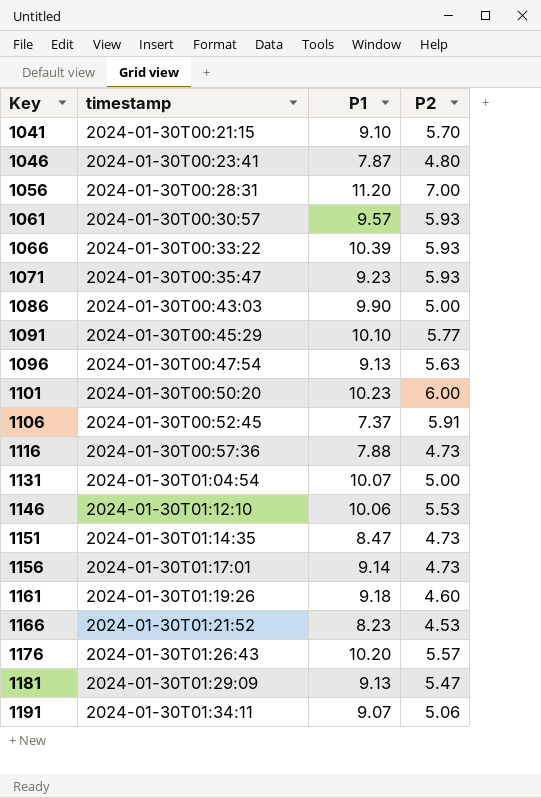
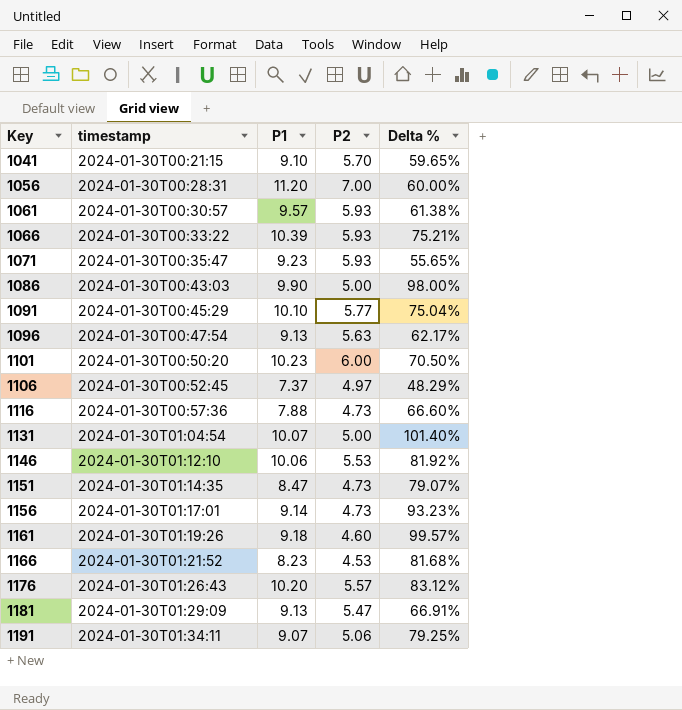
column Delta % | formula: none -> ([P1] - [P2]) / [P2]
row 1046: 2024-01-30T00:23:41 | 7.87 | 4.80 -> none
1106 | P2: 5.91 -> 4.97

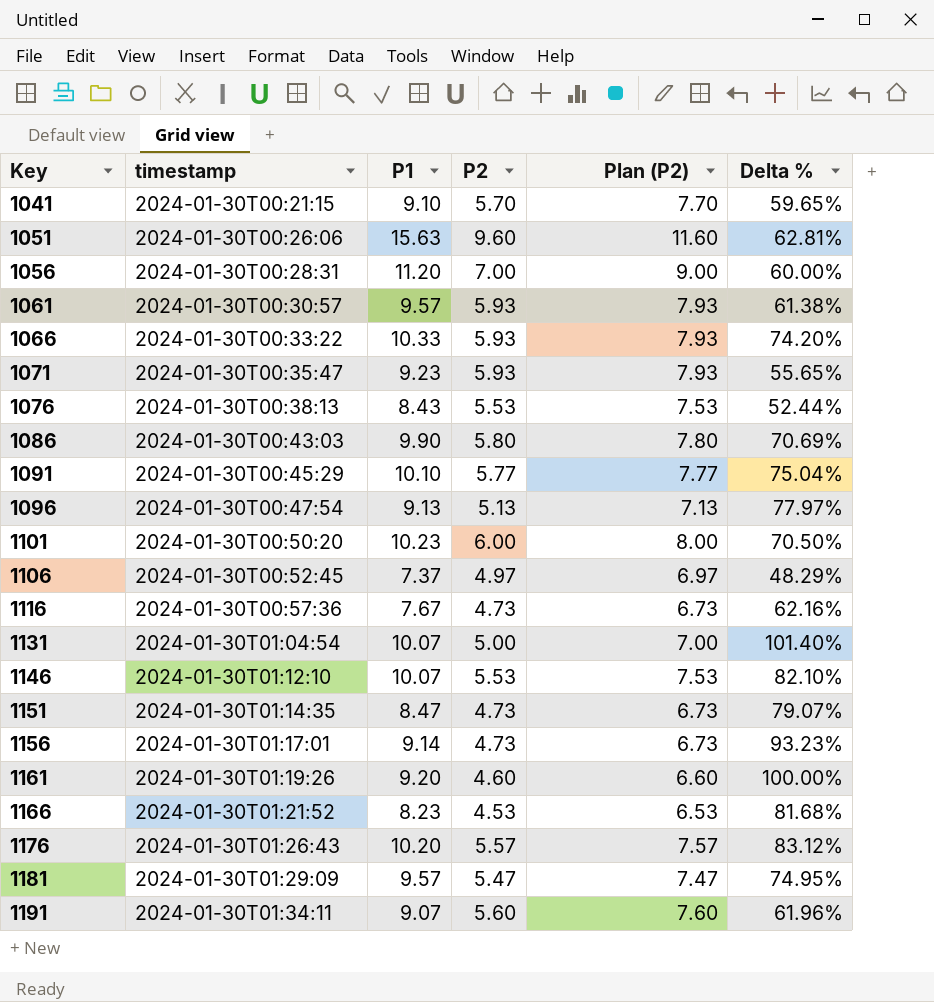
column Plan (P2) | formula: none -> [P2] + 2
row 1051: none -> 2024-01-30T00:26:06 | 15.63 | 9.60 | 11.60 | 62.81%
1066 | P1: 10.39 -> 10.33
1066 | Delta %: 75.21% -> 74.20%
row 1076: none -> 2024-01-30T00:38:13 | 8.43 | 5.53 | 7.53 | 52.44%
1086 | P2: 5.00 -> 5.80
1086 | Delta %: 98.00% -> 70.69%
1096 | P2: 5.63 -> 5.13
1096 | Delta %: 62.17% -> 77.97%
1116 | P1: 7.88 -> 7.67
1116 | Delta %: 66.60% -> 62.16%
1146 | P1: 10.06 -> 10.07
1146 | Delta %: 81.92% -> 82.10%
1161 | P1: 9.18 -> 9.20
1161 | Delta %: 99.57% -> 100.00%
1181 | P1: 9.13 -> 9.57
1181 | Delta %: 66.91% -> 74.95%
1191 | P2: 5.06 -> 5.60
1191 | Delta %: 79.25% -> 61.96%

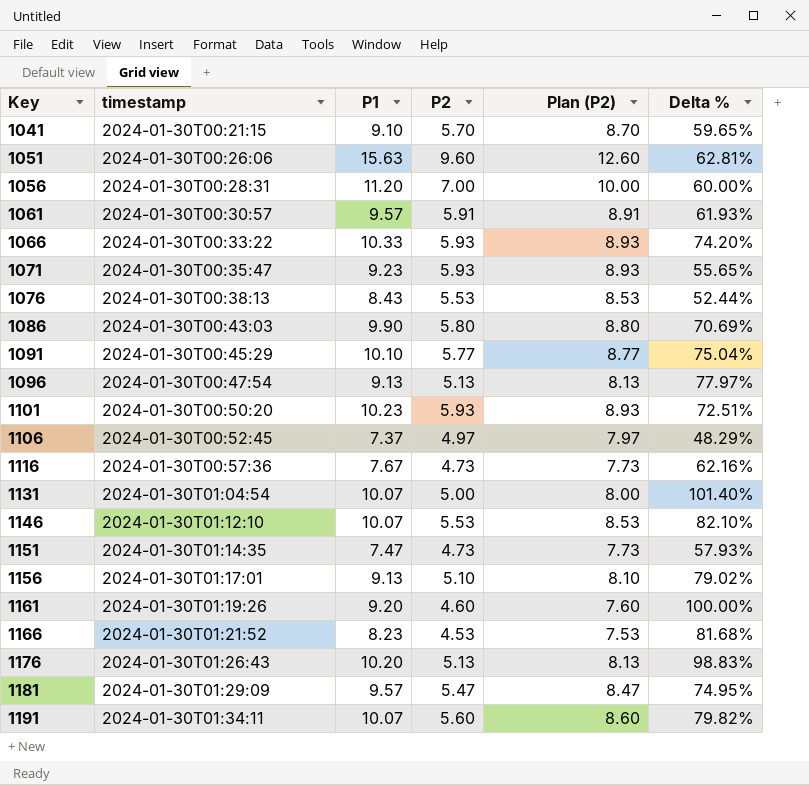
column Plan (P2) | formula: [P2] + 2 -> [P2] + 3
1061 | P2: 5.93 -> 5.91
1061 | Delta %: 61.38% -> 61.93%
1101 | P2: 6.00 -> 5.93
1101 | Delta %: 70.50% -> 72.51%
1151 | P1: 8.47 -> 7.47
1151 | Delta %: 79.07% -> 57.93%
1156 | P1: 9.14 -> 9.13
1156 | P2: 4.73 -> 5.10
1156 | Delta %: 93.23% -> 79.02%
1176 | P2: 5.57 -> 5.13
1176 | Delta %: 83.12% -> 98.83%
1191 | P1: 9.07 -> 10.07
1191 | Delta %: 61.96% -> 79.82%

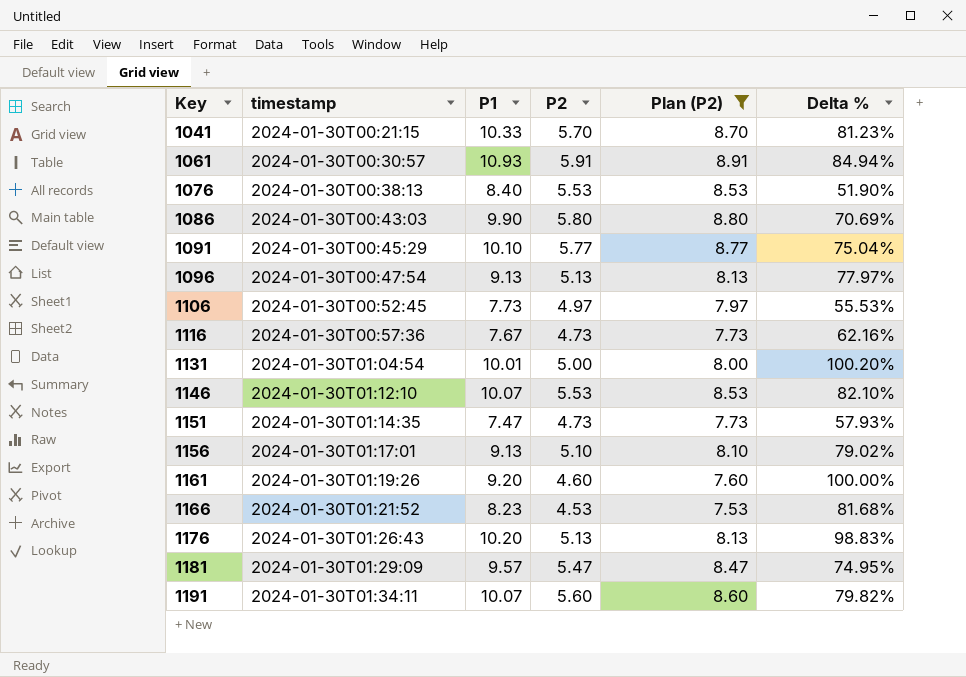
filter: none -> Plan (P2) <= 8.91
1041 | P1: 9.10 -> 10.33
1041 | Delta %: 59.65% -> 81.23%
1061 | P1: 9.57 -> 10.93
1061 | Delta %: 61.93% -> 84.94%
1076 | P1: 8.43 -> 8.40
1076 | Delta %: 52.44% -> 51.90%
1106 | P1: 7.37 -> 7.73
1106 | Delta %: 48.29% -> 55.53%
1131 | P1: 10.07 -> 10.01
1131 | Delta %: 101.40% -> 100.20%

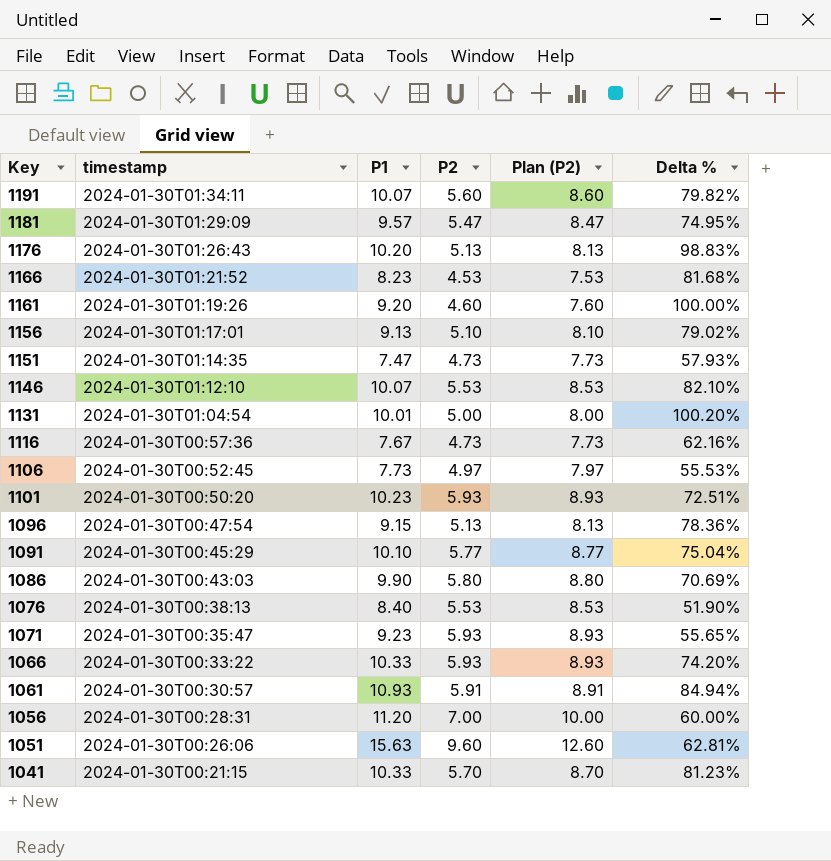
filter: Plan (P2) <= 8.91 -> none
row order: Key ascending -> Key descending
1096 | P1: 9.13 -> 9.15
1096 | Delta %: 77.97% -> 78.36%

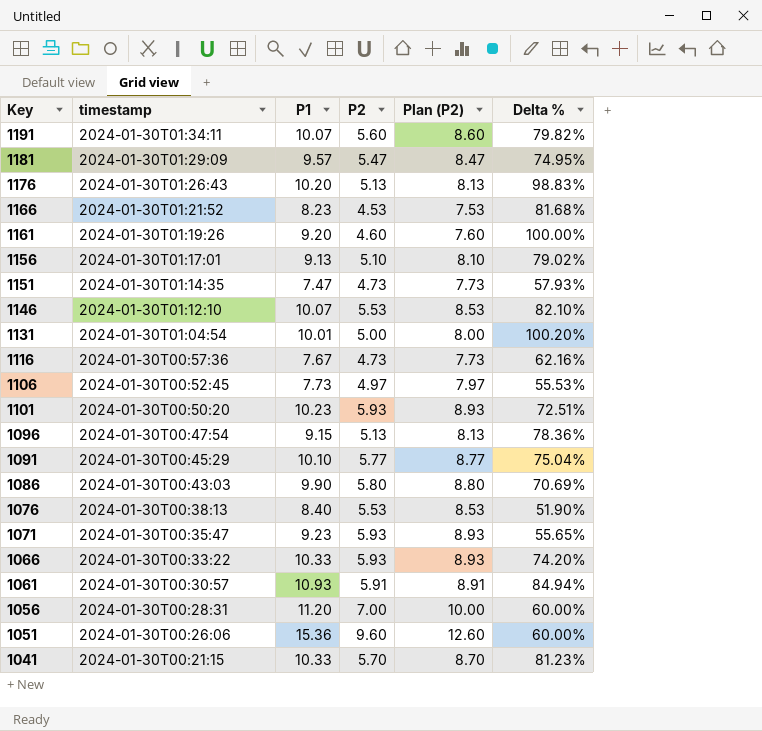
1051 | P1: 15.63 -> 15.36
1051 | Delta %: 62.81% -> 60.00%

